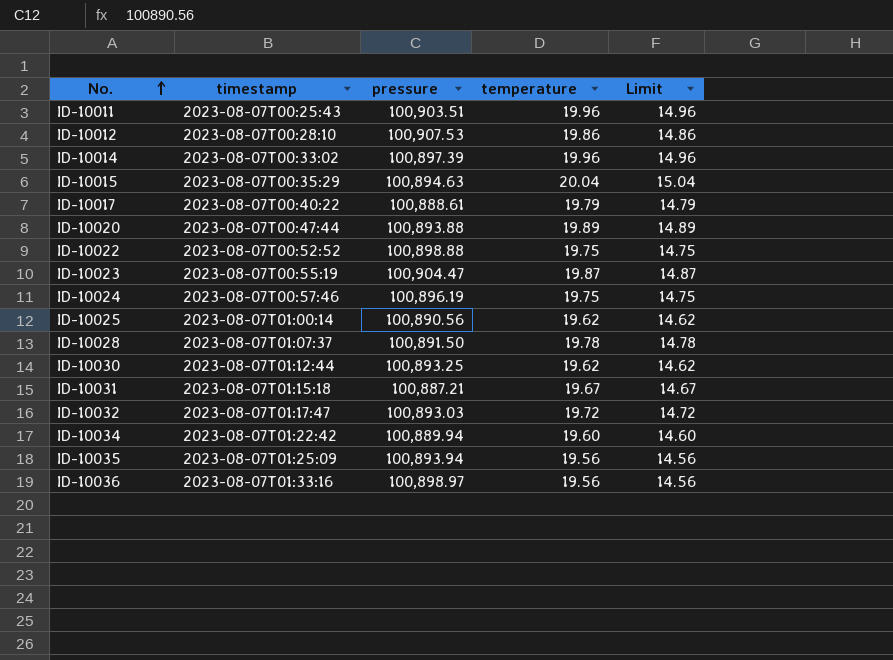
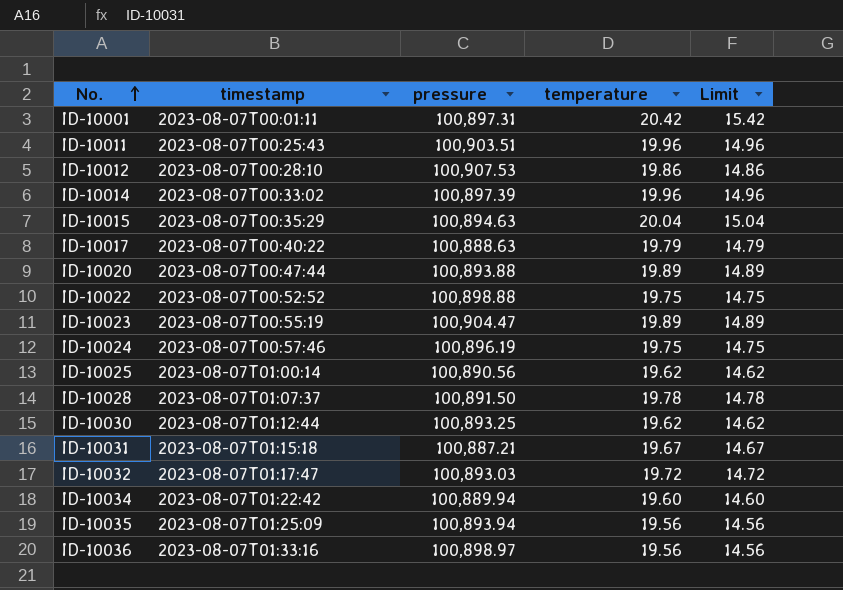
row ID-10001: none -> 2023-08-07T00:01:11 | 100,897.31 | 20.42 | 15.42
ID-10017 | pressure: 100,888.61 -> 100,888.63
ID-10023 | temperature: 19.87 -> 19.89
ID-10023 | Limit: 14.87 -> 14.89

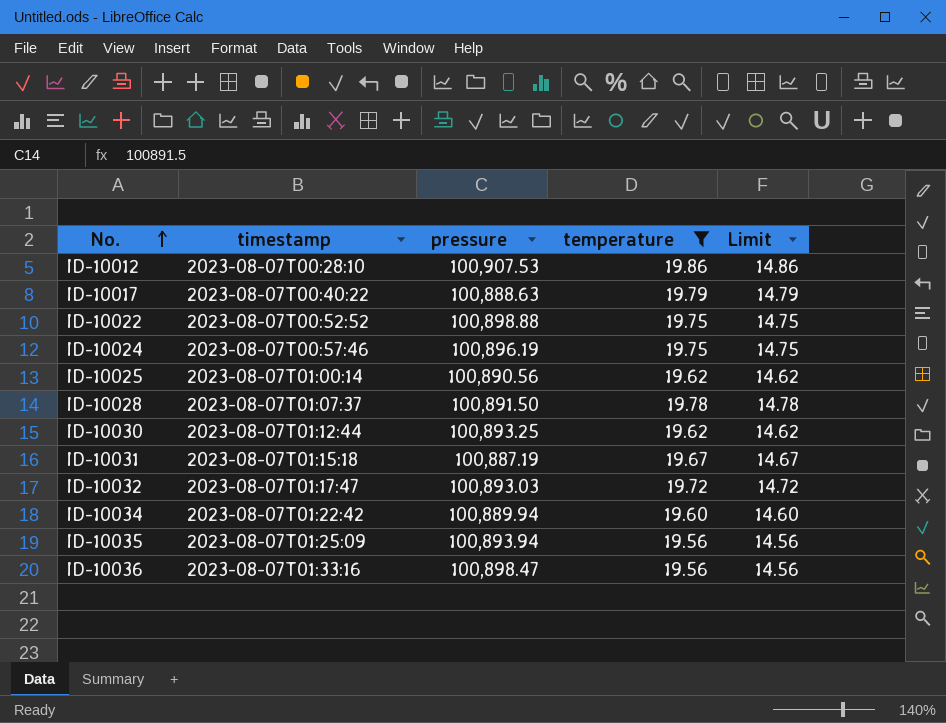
filter: none -> temperature <= 19.86
ID-10031 | pressure: 100,887.21 -> 100,887.19
ID-10036 | pressure: 100,898.97 -> 100,898.47

